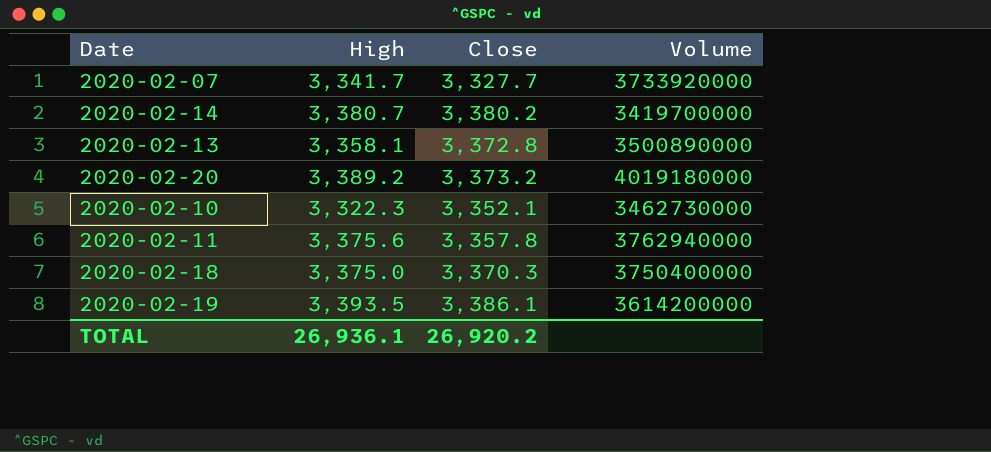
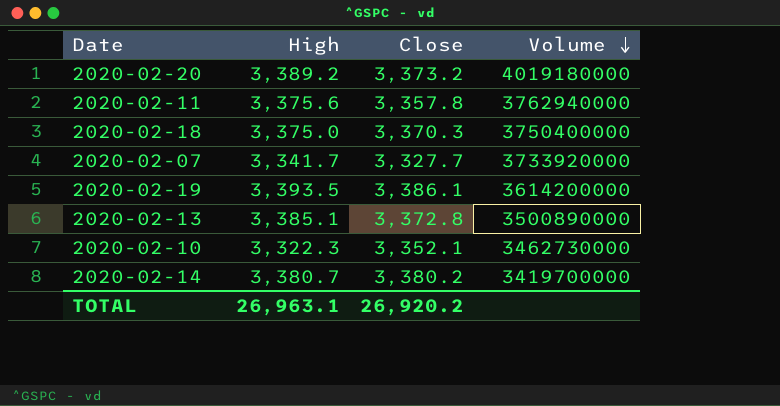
row order: none -> Volume descending
2020-02-13 | High: 3,358.1 -> 3,385.1
TOTAL | High: 26,936.1 -> 26,963.1

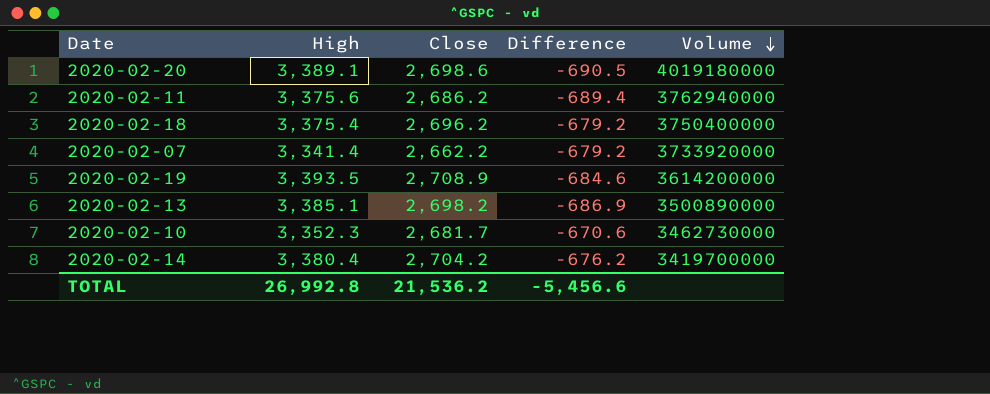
column Difference | formula: none -> [Close] - [High]
2020-02-20 | High: 3,389.2 -> 3,389.1
2020-02-20 | Close: 3,373.2 -> 2,698.6
2020-02-11 | Close: 3,357.8 -> 2,686.2
2020-02-18 | High: 3,375.0 -> 3,375.4
2020-02-18 | Close: 3,370.3 -> 2,696.2
2020-02-07 | High: 3,341.7 -> 3,341.4
2020-02-07 | Close: 3,327.7 -> 2,662.2
2020-02-19 | Close: 3,386.1 -> 2,708.9
2020-02-13 | Close: 3,372.8 -> 2,698.2
2020-02-10 | High: 3,322.3 -> 3,352.3
2020-02-10 | Close: 3,352.1 -> 2,681.7
2020-02-14 | High: 3,380.7 -> 3,380.4
2020-02-14 | Close: 3,380.2 -> 2,704.2
TOTAL | High: 26,963.1 -> 26,992.8
TOTAL | Close: 26,920.2 -> 21,536.2

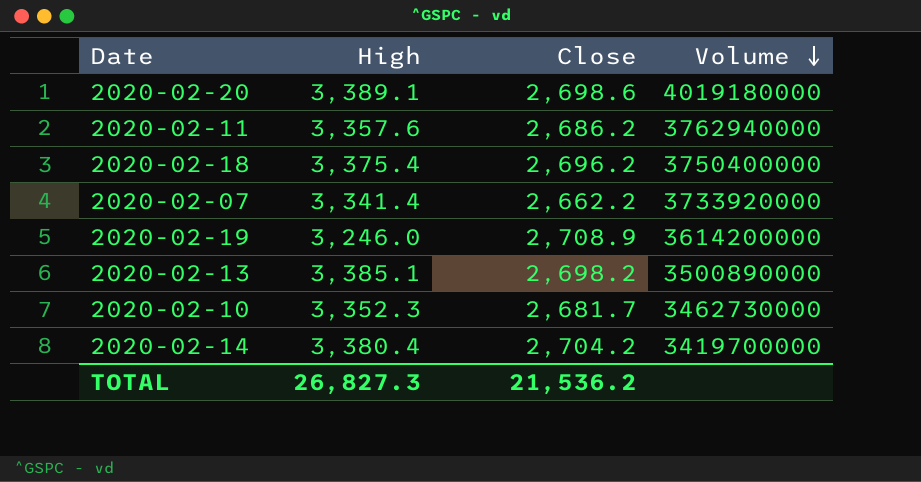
column Difference | formula: [Close] - [High] -> none
2020-02-11 | High: 3,375.6 -> 3,357.6
2020-02-19 | High: 3,393.5 -> 3,246.0
TOTAL | High: 26,992.8 -> 26,827.3

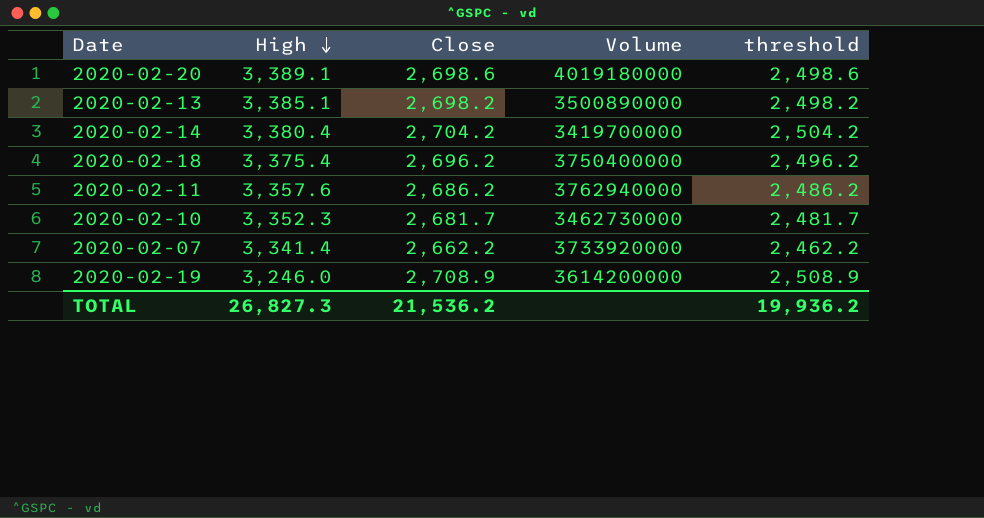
row order: Volume descending -> High descending
column threshold | formula: none -> [Close] - 200

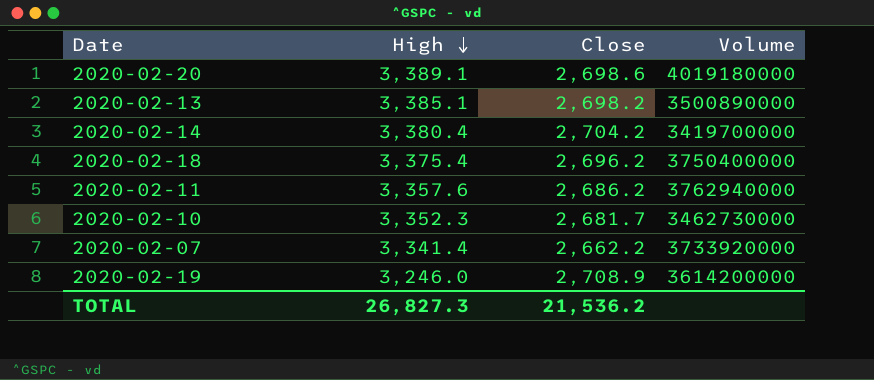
column threshold | formula: [Close] - 200 -> none

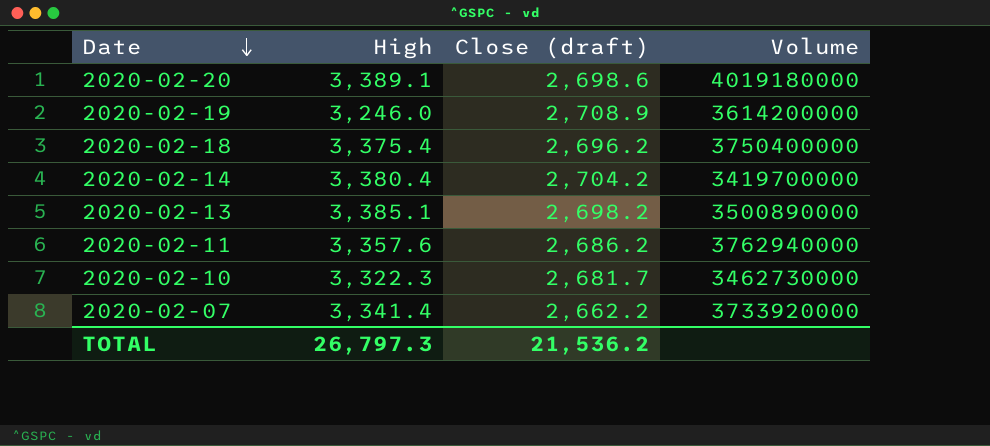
row order: High descending -> Date descending
column name: Close -> Close (draft)
2020-02-10 | High: 3,352.3 -> 3,322.3
TOTAL | High: 26,827.3 -> 26,797.3

